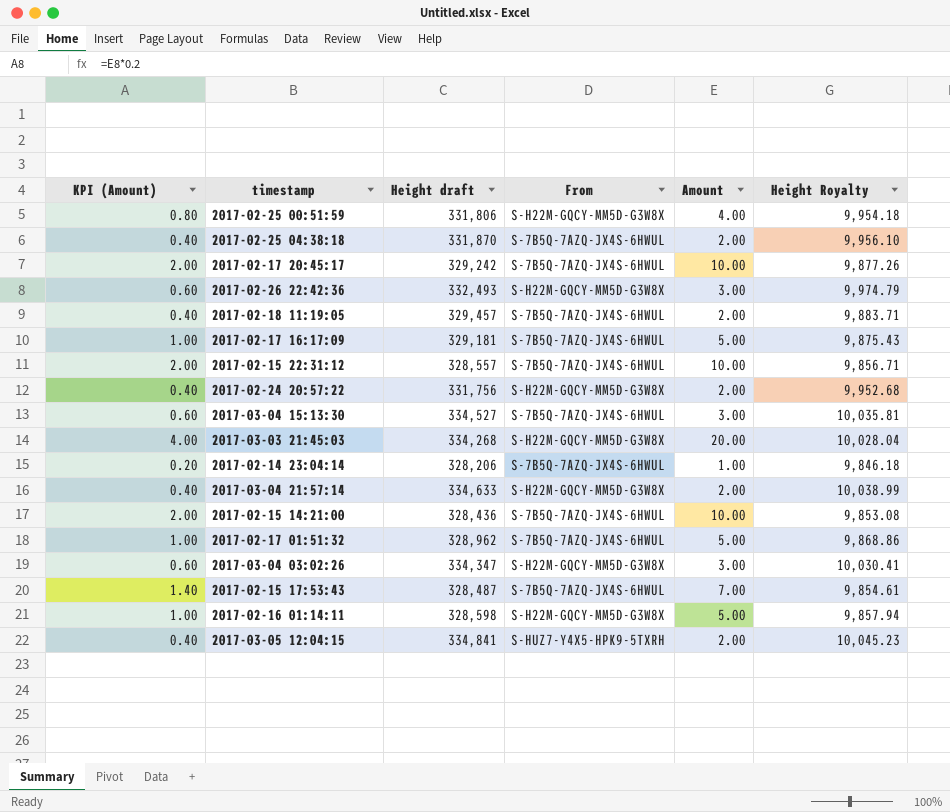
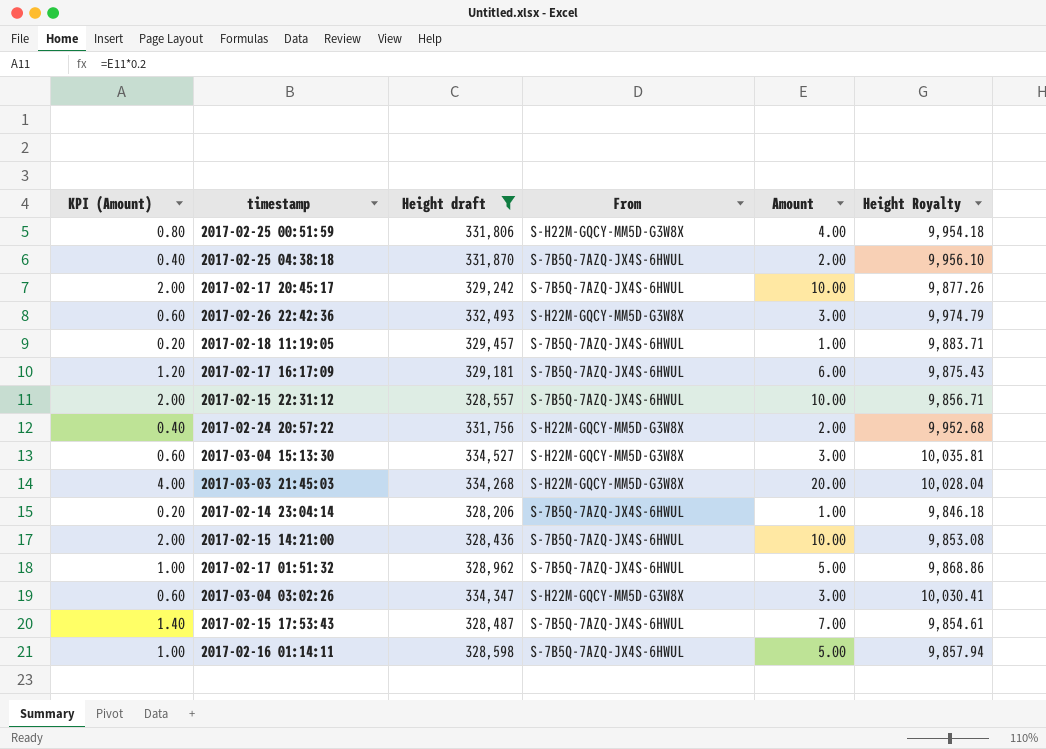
filter: none -> Height draft <= 334,527
2017-02-18 11:19:05 | KPI (Amount): 0.40 -> 0.20
2017-02-18 11:19:05 | Amount: 2.00 -> 1.00
2017-02-17 16:17:09 | KPI (Amount): 1.00 -> 1.20
2017-02-17 16:17:09 | Amount: 5.00 -> 6.00
2017-03-04 15:13:30 | From: S-7B5Q-7AZQ-JX4S-6HWUL -> S-H22M-GQCY-MM5D-G3W8X
2017-02-16 01:14:11 | From: S-H22M-GQCY-MM5D-G3W8X -> S-7B5Q-7AZQ-JX4S-6HWUL

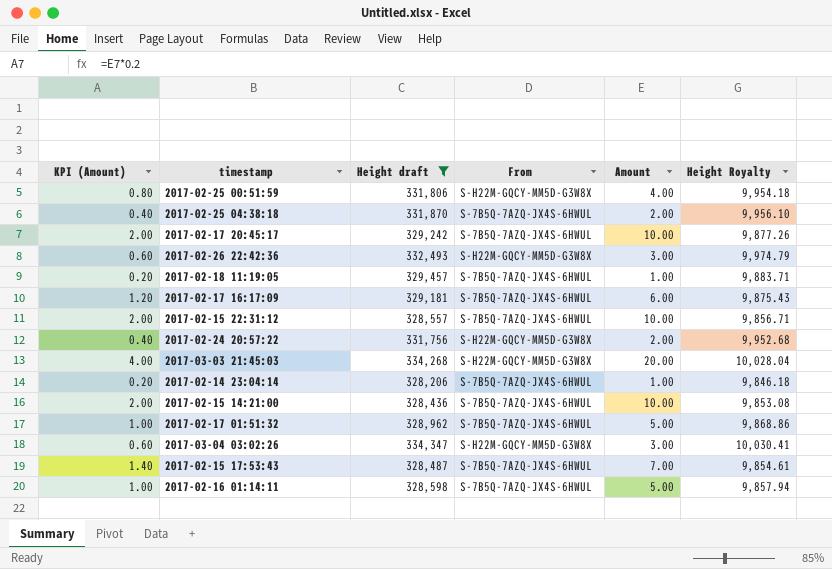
row 2017-03-04 15:13:30: 0.60 | 334,527 | S-H22M-GQCY-MM5D-G3W8X | 3.00 | 10,035.81 -> none

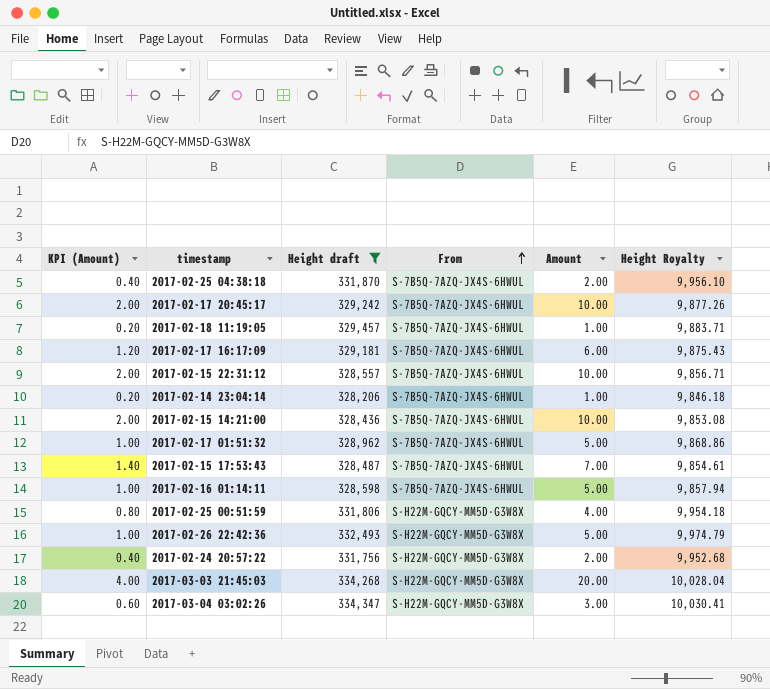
row order: none -> From ascending
2017-02-26 22:42:36 | KPI (Amount): 0.60 -> 1.00
2017-02-26 22:42:36 | Amount: 3.00 -> 5.00

